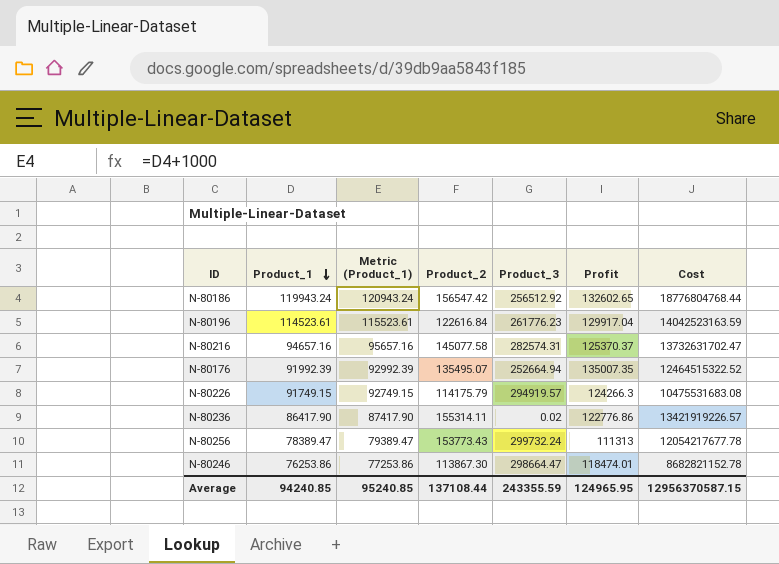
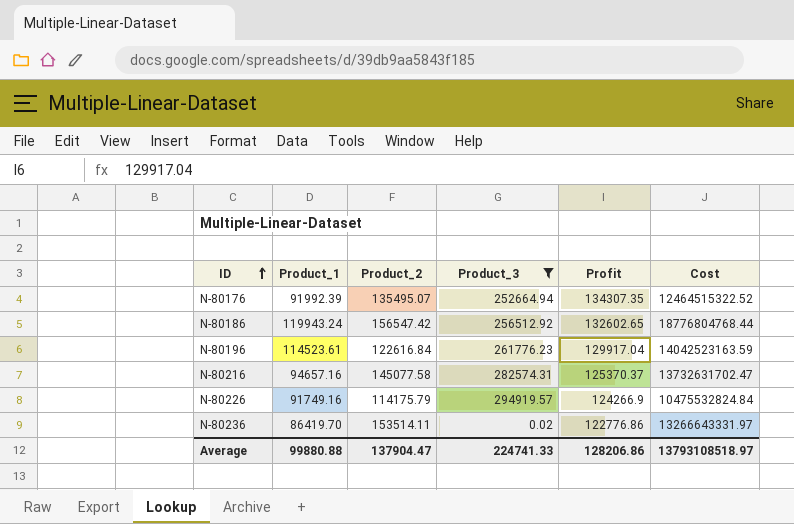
filter: none -> Product_3 <= 294919.57
row order: Product_1 descending -> ID ascending
column Metric (Product_1) | formula: [Product_1] + 1000 -> none
N-80176 | Profit: 135007.35 -> 134307.35
N-80226 | Product_1: 91749.15 -> 91749.16
N-80226 | Profit: 124266.3 -> 124266.9
N-80226 | Cost: 10475531683.08 -> 10475532824.84
N-80236 | Product_1: 86417.90 -> 86419.70
N-80236 | Product_2: 155314.11 -> 153514.11
N-80236 | Cost: 13421919226.57 -> 13266643331.97
Average | Product_1: 94240.85 -> 99880.88
Average | Product_2: 137108.44 -> 137904.47
Average | Product_3: 243355.59 -> 224741.33
Average | Profit: 124965.95 -> 128206.86
Average | Cost: 12956370587.15 -> 13793108518.97

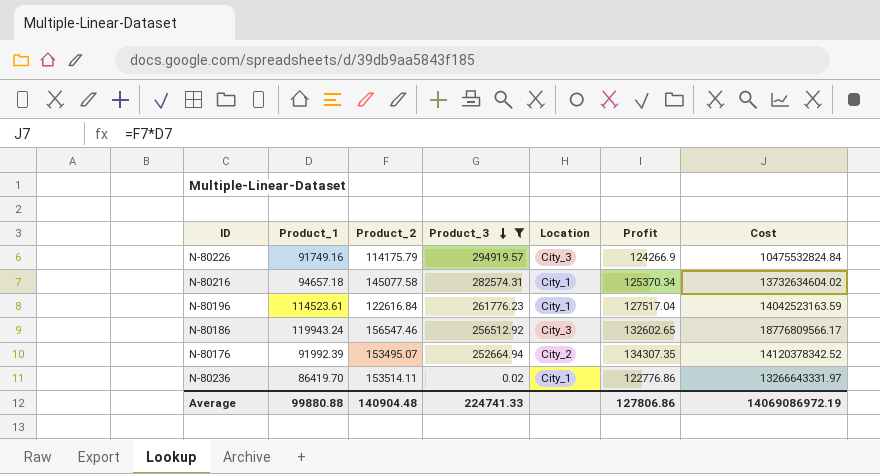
row order: ID ascending -> Product_3 descending
column Location | position: none -> 5
N-80216 | Product_1: 94657.16 -> 94657.18
N-80216 | Profit: 125370.37 -> 125370.34
N-80216 | Cost: 13732631702.47 -> 13732634604.02
N-80196 | Profit: 129917.04 -> 127517.04
N-80186 | Product_2: 156547.42 -> 156547.46
N-80186 | Cost: 18776804768.44 -> 18776809566.17
N-80176 | Product_2: 135495.07 -> 153495.07
N-80176 | Cost: 12464515322.52 -> 14120378342.52
Average | Product_2: 137904.47 -> 140904.48
Average | Profit: 128206.86 -> 127806.86
Average | Cost: 13793108518.97 -> 14069086972.19

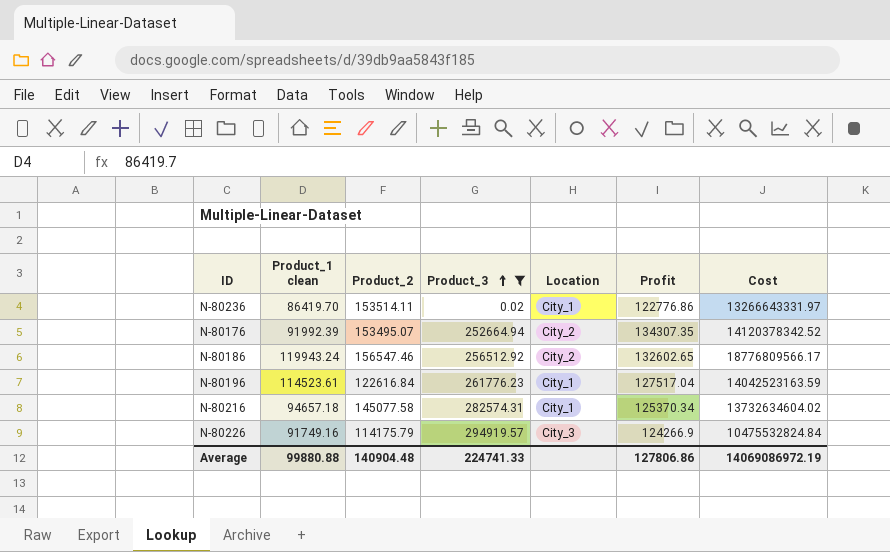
row order: Product_3 descending -> Product_3 ascending
column name: Product_1 -> Product_1 clean
N-80186 | Location: City_3 -> City_2

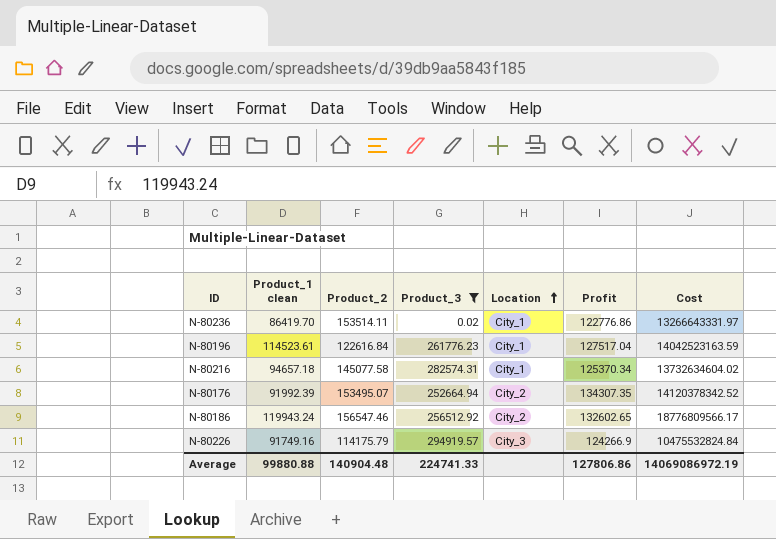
row order: Product_3 ascending -> Location ascending

